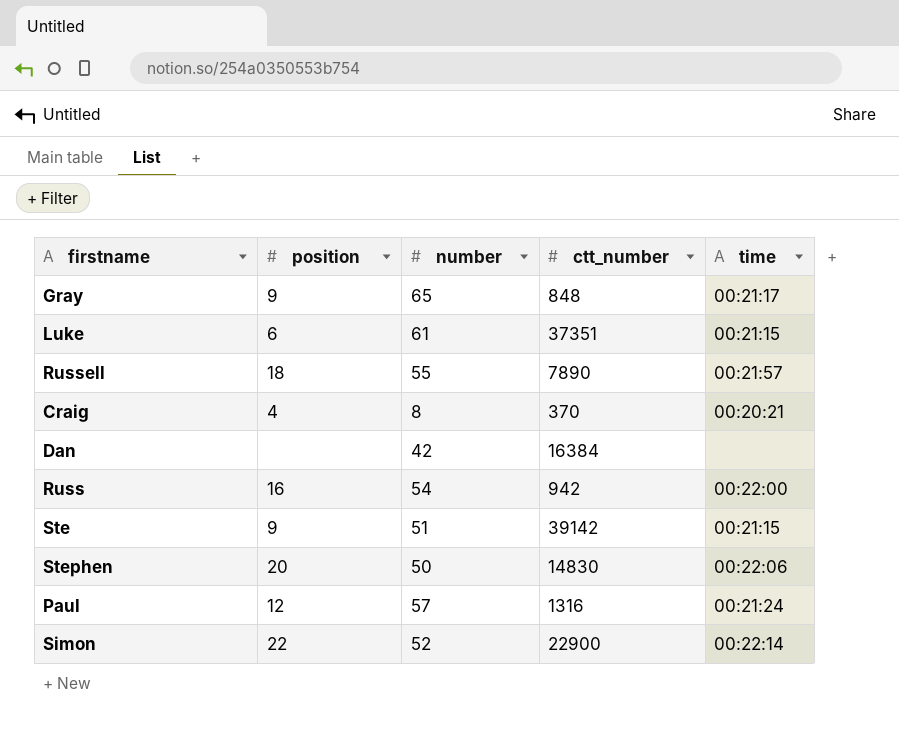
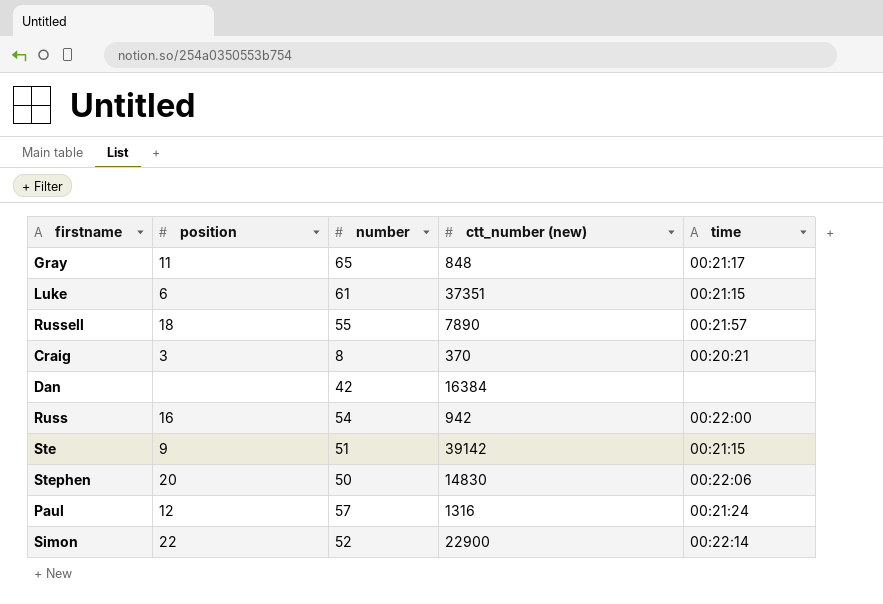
column name: ctt_number -> ctt_number (new)
Gray | position: 9 -> 11
Craig | position: 4 -> 3

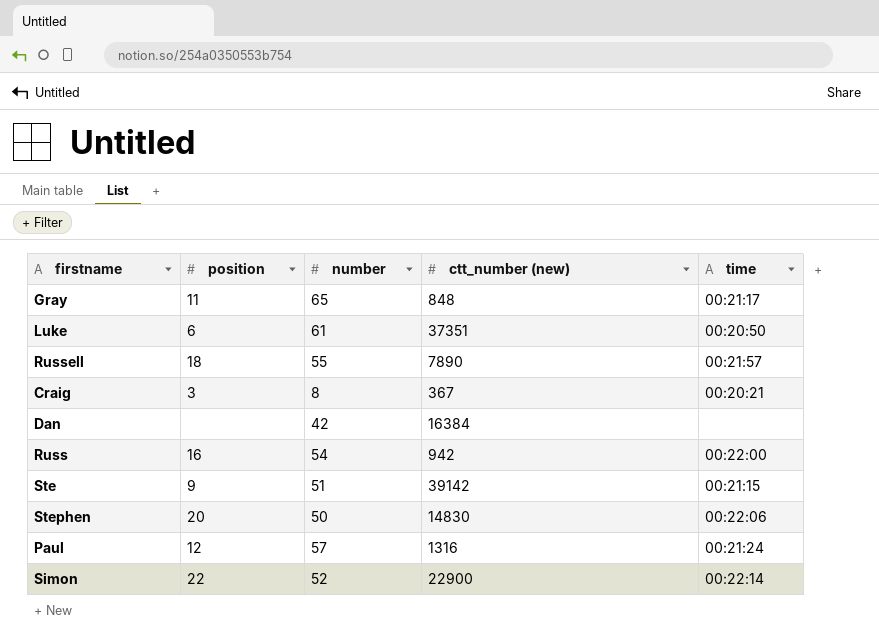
Luke | time: 00:21:15 -> 00:20:50
Craig | ctt_number (new): 370 -> 367

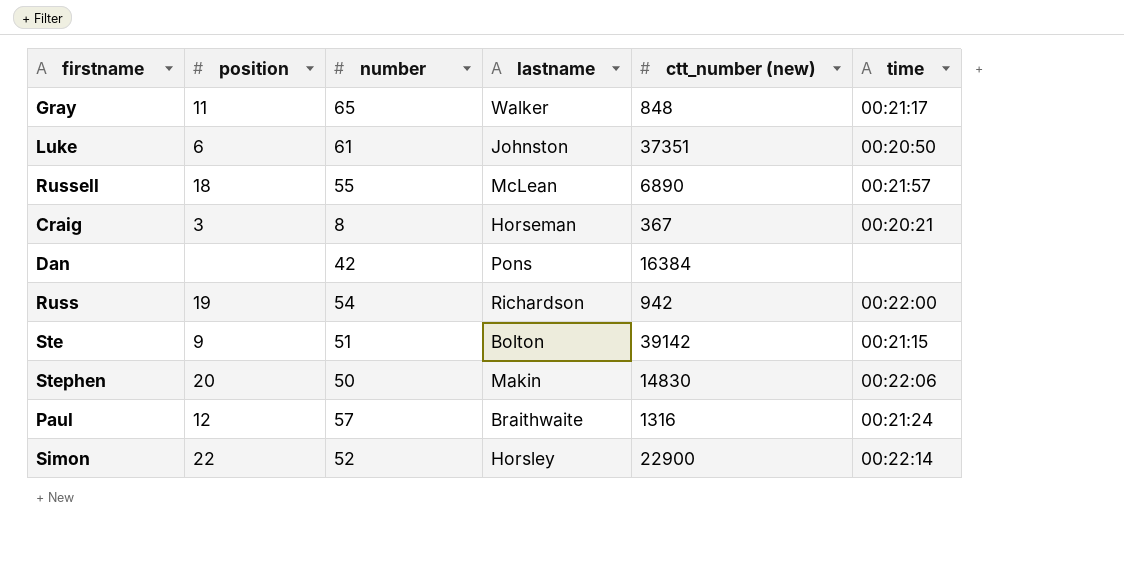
column lastname | position: none -> 4
Russell | ctt_number (new): 7890 -> 6890
Russ | position: 16 -> 19

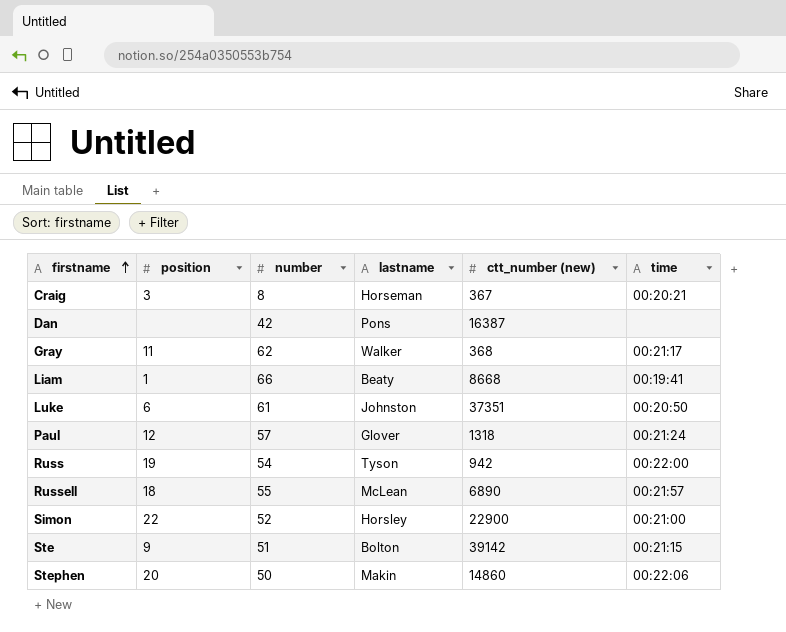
row order: none -> firstname ascending
Dan | ctt_number (new): 16384 -> 16387
Gray | number: 65 -> 62
Gray | ctt_number (new): 848 -> 368
row Liam: none -> 1 | 66 | Beaty | 8668 | 00:19:41
Paul | lastname: Braithwaite -> Glover
Paul | ctt_number (new): 1316 -> 1318
Russ | lastname: Richardson -> Tyson
Simon | time: 00:22:14 -> 00:21:00
Stephen | ctt_number (new): 14830 -> 14860

